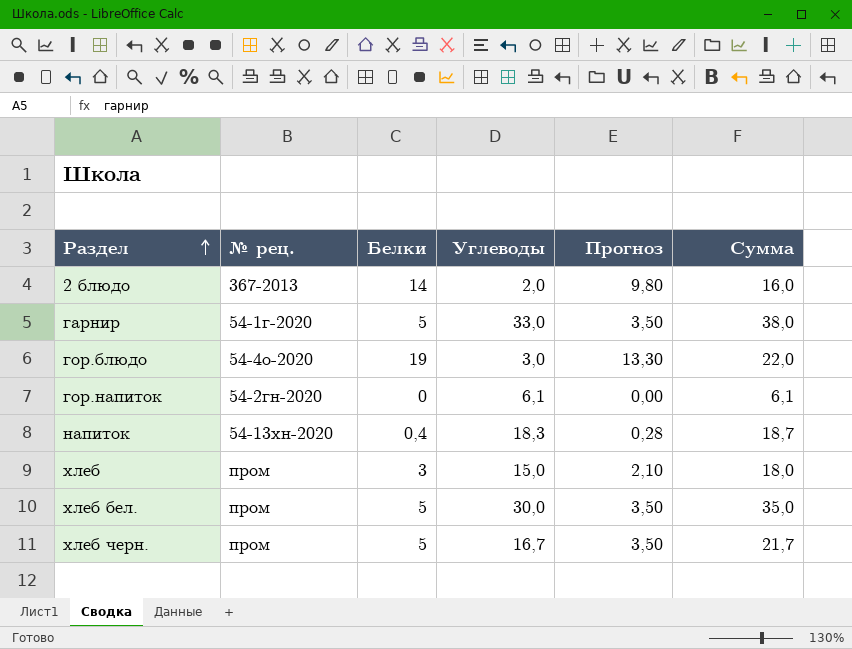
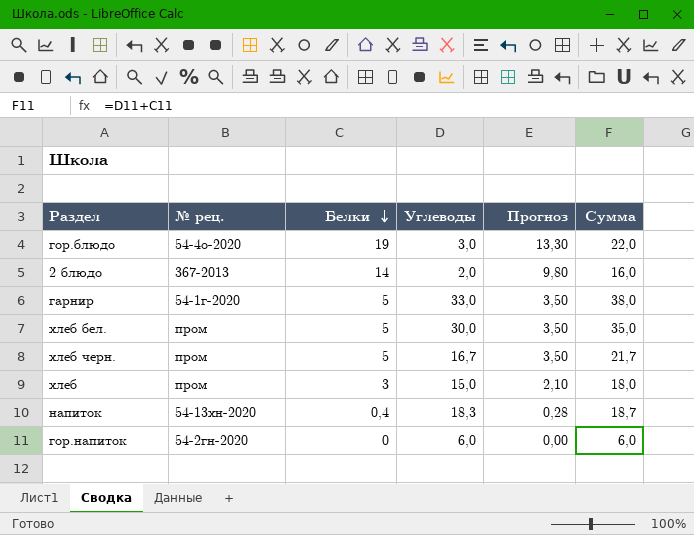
row order: Раздел ascending -> Белки descending
гор.напиток | Углеводы: 6,1 -> 6,0
гор.напиток | Сумма: 6,1 -> 6,0

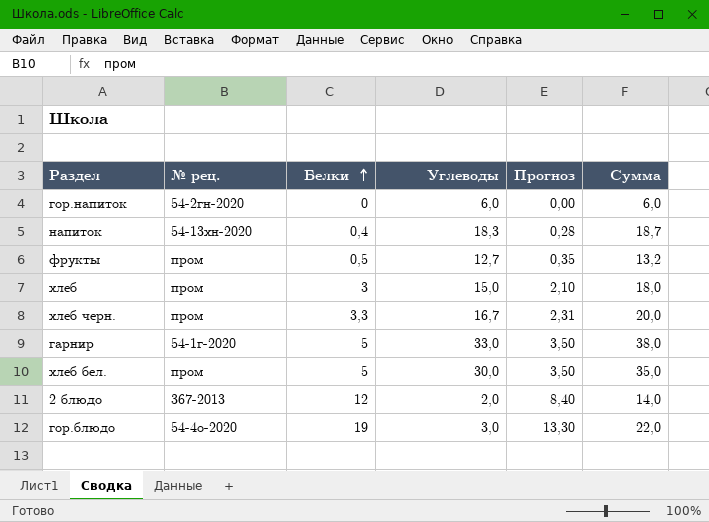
row order: Белки descending -> Белки ascending
row фрукты: none -> пром | 0,5 | 12,7 | 0,35 | 13,2
хлеб черн. | Белки: 5 -> 3,3
хлеб черн. | Прогноз: 3,50 -> 2,31
хлеб черн. | Сумма: 21,7 -> 20,0
2 блюдо | Белки: 14 -> 12
2 блюдо | Прогноз: 9,80 -> 8,40
2 блюдо | Сумма: 16,0 -> 14,0

